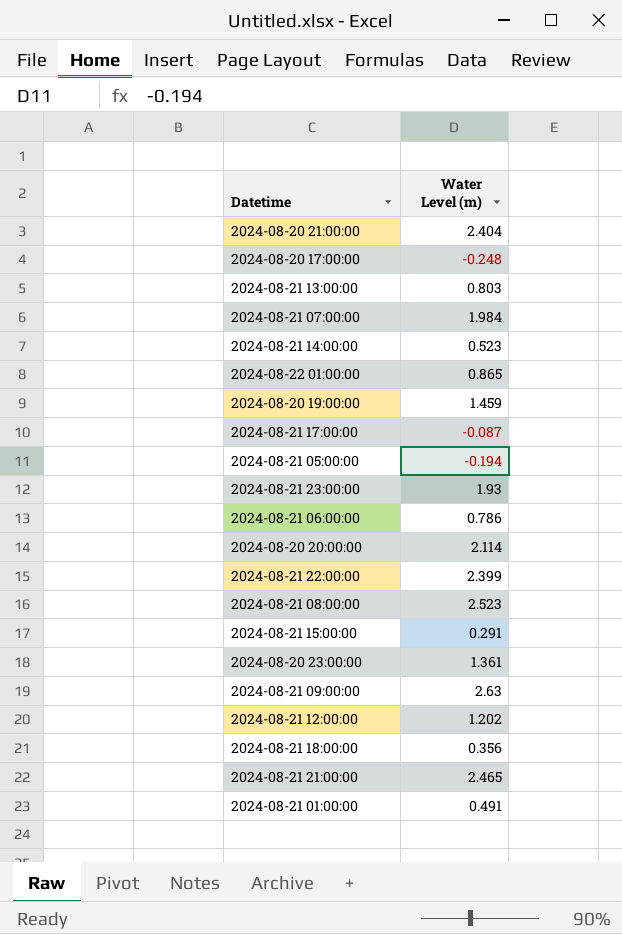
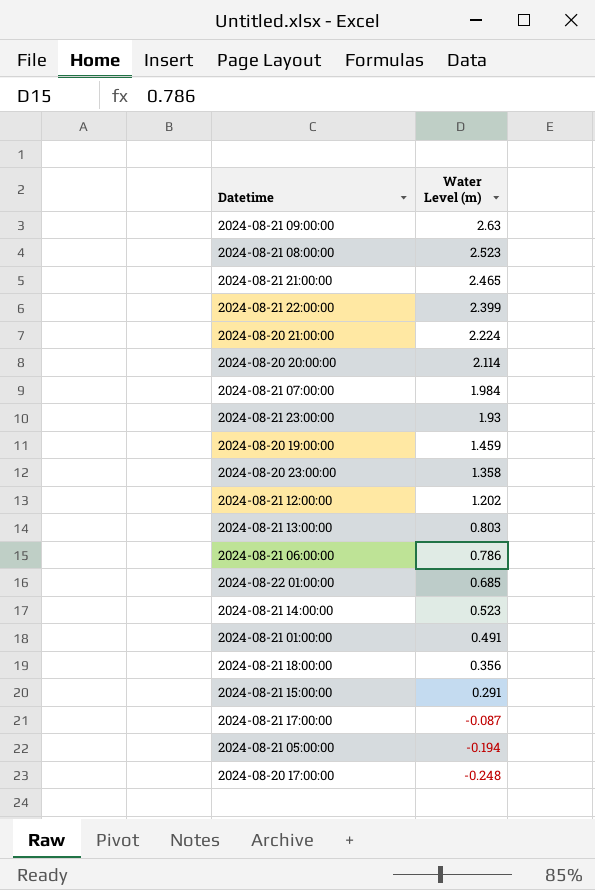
row order: none -> Water Level (m) descending
2024-08-20 21:00:00 | Water Level (m): 2.404 -> 2.224
2024-08-20 23:00:00 | Water Level (m): 1.361 -> 1.358
2024-08-22 01:00:00 | Water Level (m): 0.865 -> 0.685

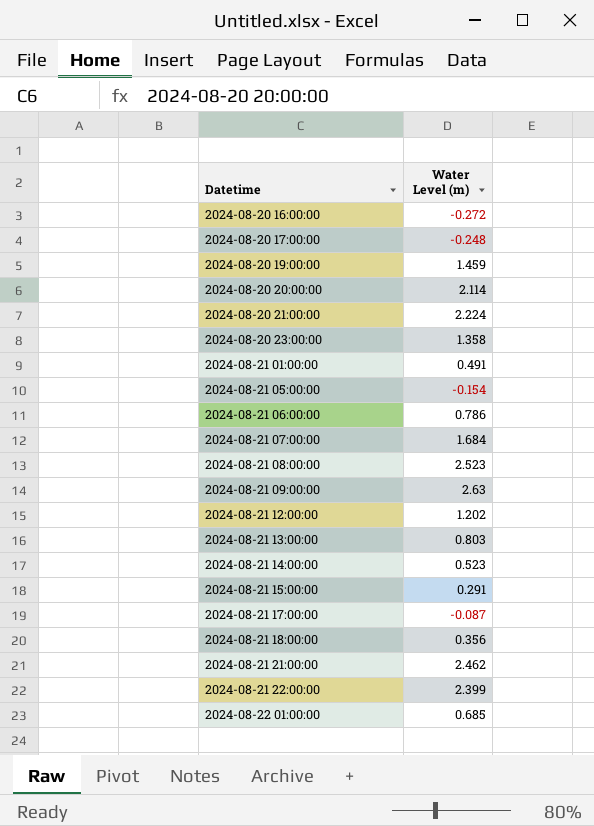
row order: Water Level (m) descending -> Datetime ascending
row 2024-08-21 23:00:00: 1.93 -> none
row 2024-08-20 16:00:00: none -> -0.272
2024-08-21 05:00:00 | Water Level (m): -0.194 -> -0.154
2024-08-21 07:00:00 | Water Level (m): 1.984 -> 1.684
2024-08-21 21:00:00 | Water Level (m): 2.465 -> 2.462

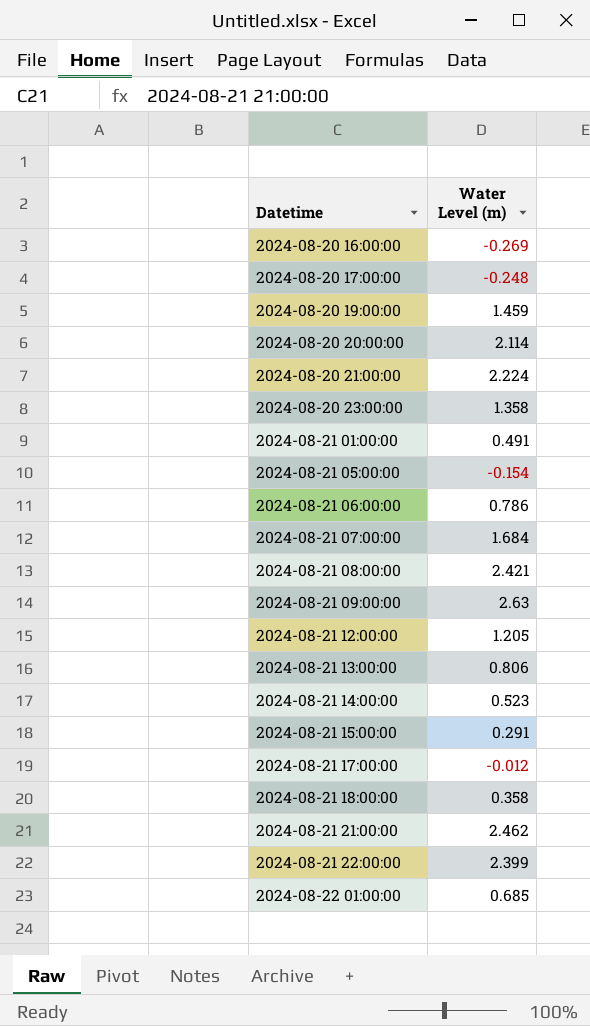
2024-08-20 16:00:00 | Water Level (m): -0.272 -> -0.269
2024-08-21 08:00:00 | Water Level (m): 2.523 -> 2.421
2024-08-21 12:00:00 | Water Level (m): 1.202 -> 1.205
2024-08-21 13:00:00 | Water Level (m): 0.803 -> 0.806
2024-08-21 17:00:00 | Water Level (m): -0.087 -> -0.012
2024-08-21 18:00:00 | Water Level (m): 0.356 -> 0.358

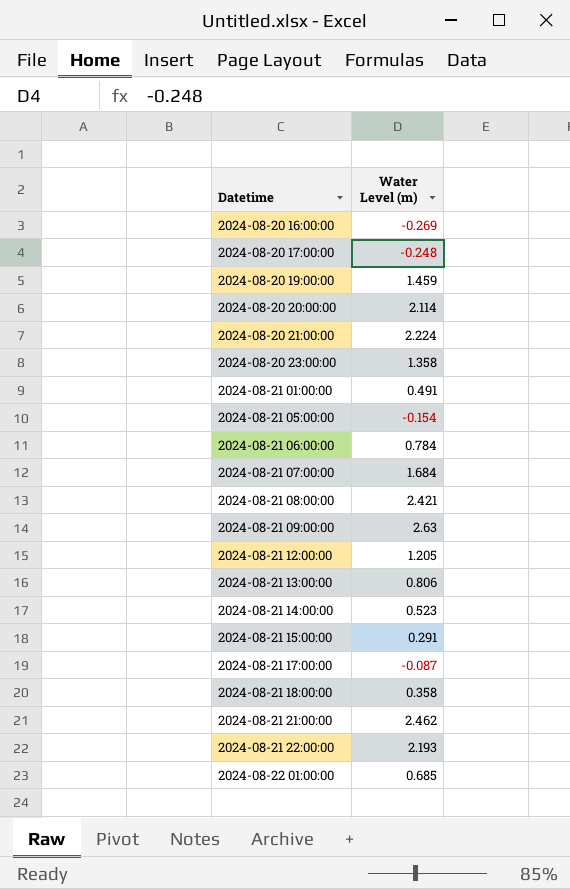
2024-08-21 06:00:00 | Water Level (m): 0.786 -> 0.784
2024-08-21 17:00:00 | Water Level (m): -0.012 -> -0.087
2024-08-21 22:00:00 | Water Level (m): 2.399 -> 2.193

